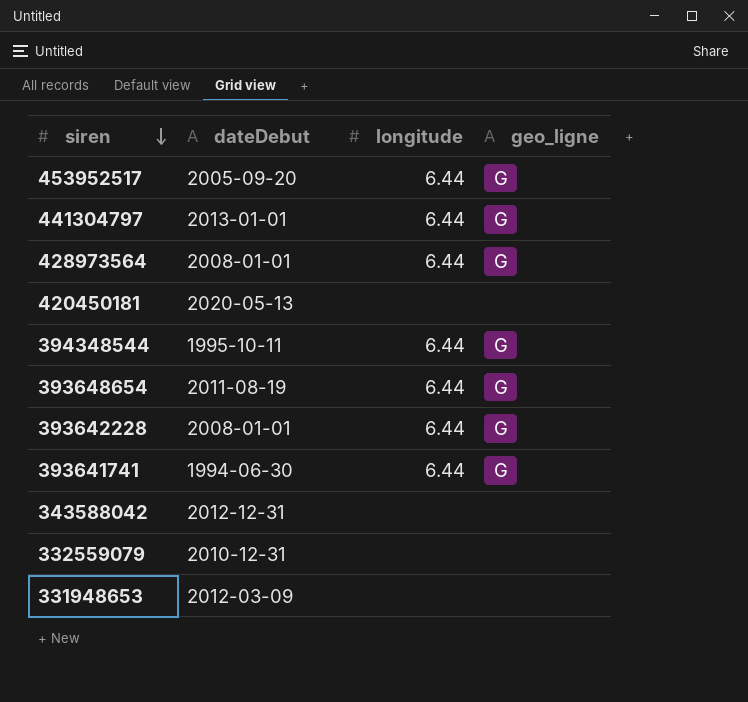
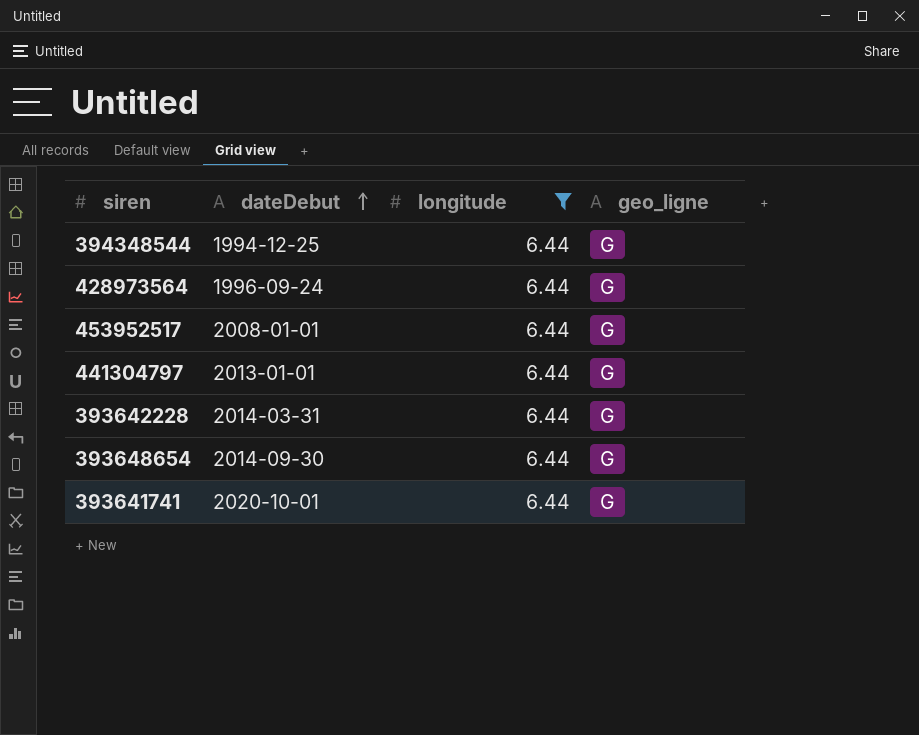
filter: none -> longitude = 6.44
row order: siren descending -> dateDebut ascending
394348544 | dateDebut: 1995-10-11 -> 1994-12-25
428973564 | dateDebut: 2008-01-01 -> 1996-09-24
453952517 | dateDebut: 2005-09-20 -> 2008-01-01
393642228 | dateDebut: 2008-01-01 -> 2014-03-31
393648654 | dateDebut: 2011-08-19 -> 2014-09-30
393641741 | dateDebut: 1994-06-30 -> 2020-10-01

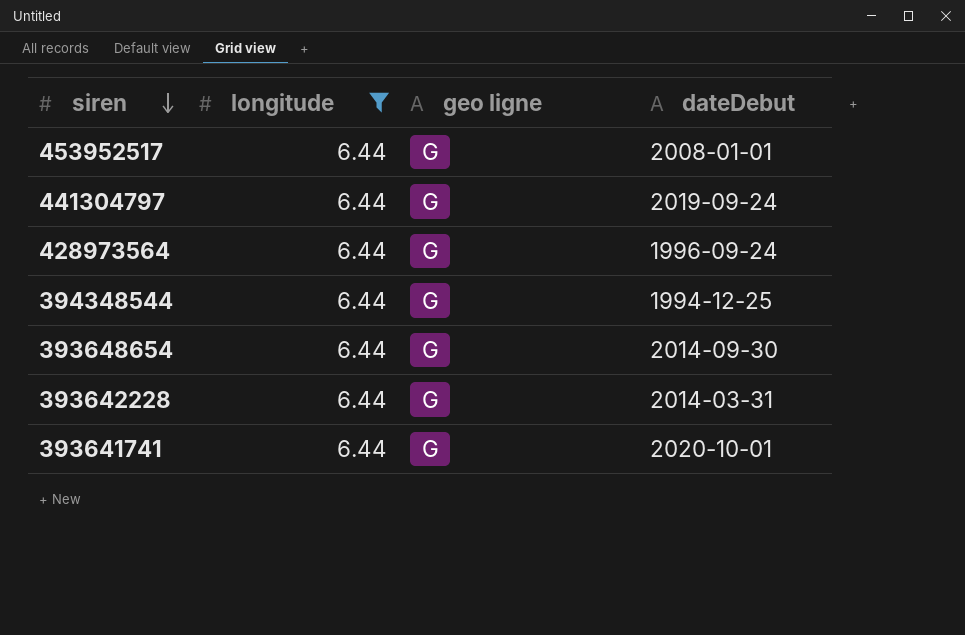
row order: dateDebut ascending -> siren descending
column name: geo_ligne -> geo ligne
column dateDebut | position: 2 -> 4
441304797 | dateDebut: 2013-01-01 -> 2019-09-24

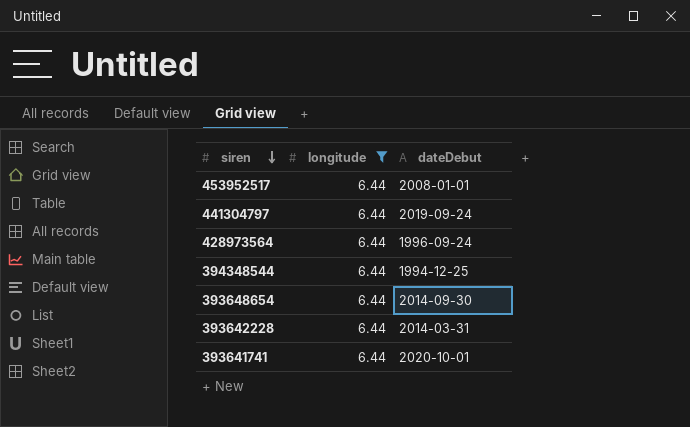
column geo ligne | position: 3 -> none

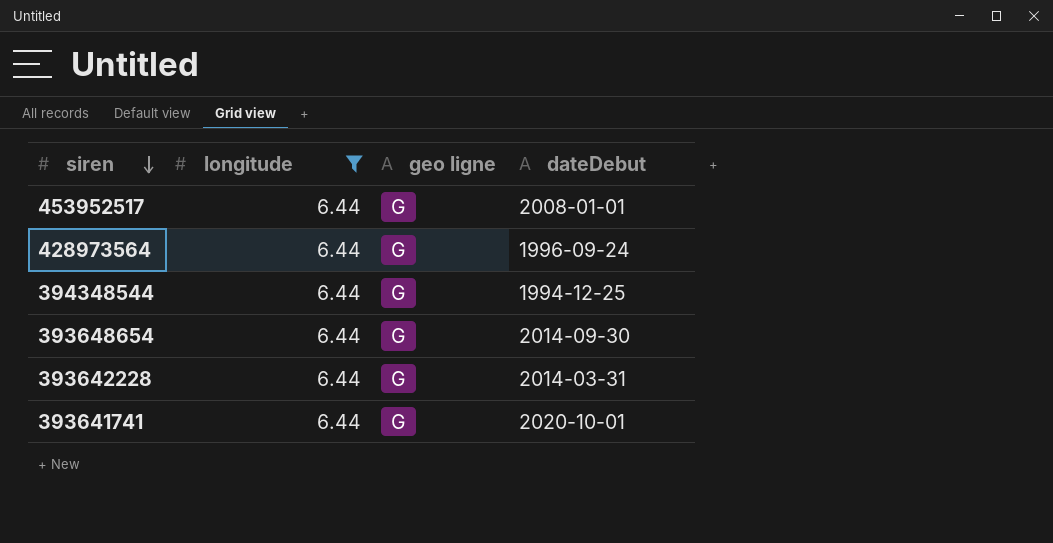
column geo ligne | position: none -> 3
row 441304797: 6.44 | 2019-09-24 -> none

